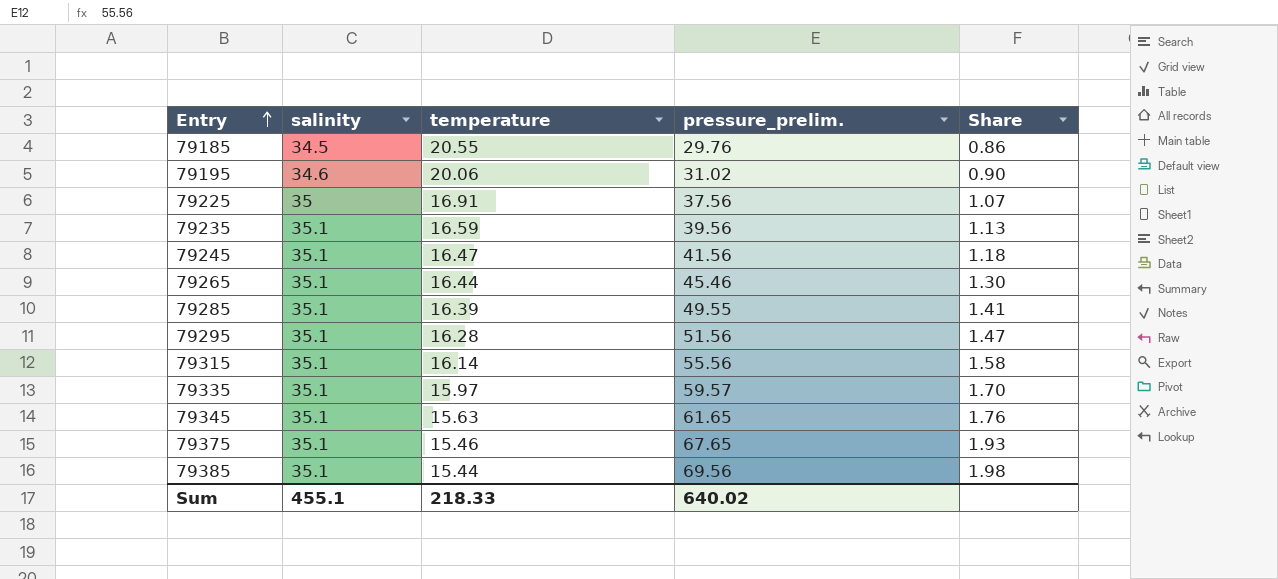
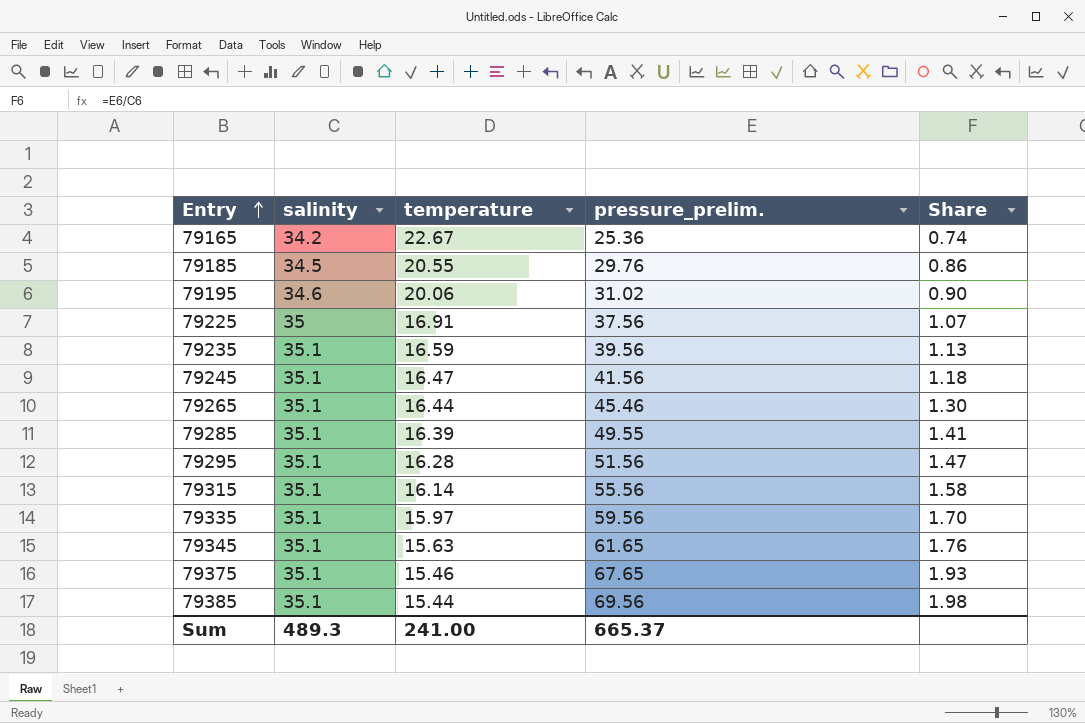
row 79165: none -> 34.2 | 22.67 | 25.36 | 0.74
79335 | pressure_prelim.: 59.57 -> 59.56
Sum | salinity: 455.1 -> 489.3
Sum | temperature: 218.33 -> 241.00
Sum | pressure_prelim.: 640.02 -> 665.37

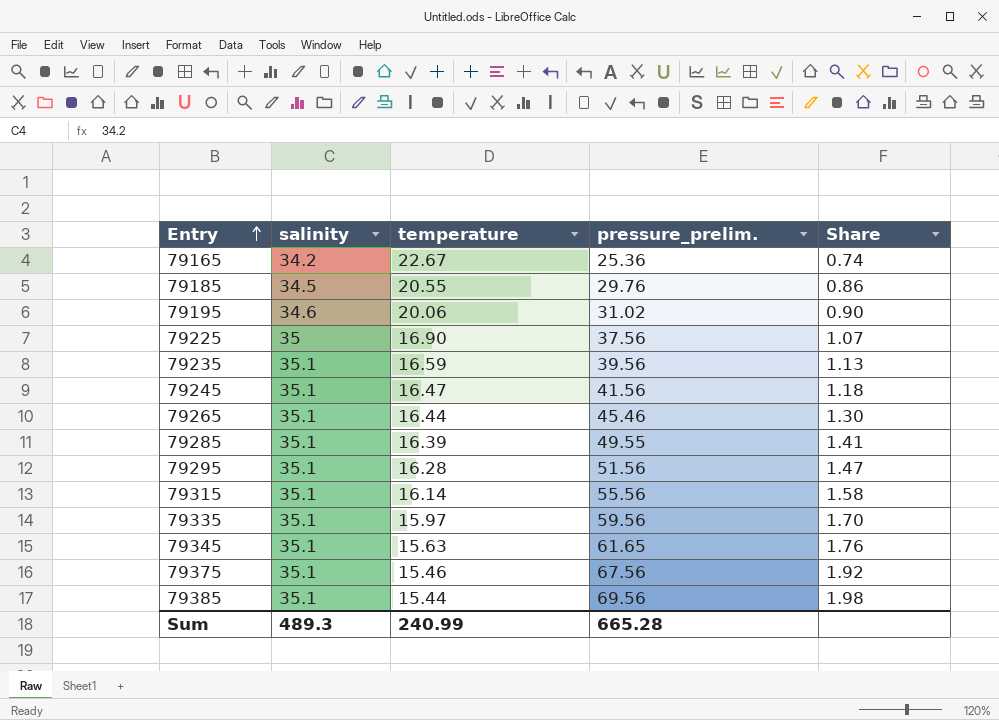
79225 | temperature: 16.91 -> 16.90
79375 | pressure_prelim.: 67.65 -> 67.56
79375 | Share: 1.93 -> 1.92
Sum | temperature: 241.00 -> 240.99
Sum | pressure_prelim.: 665.37 -> 665.28

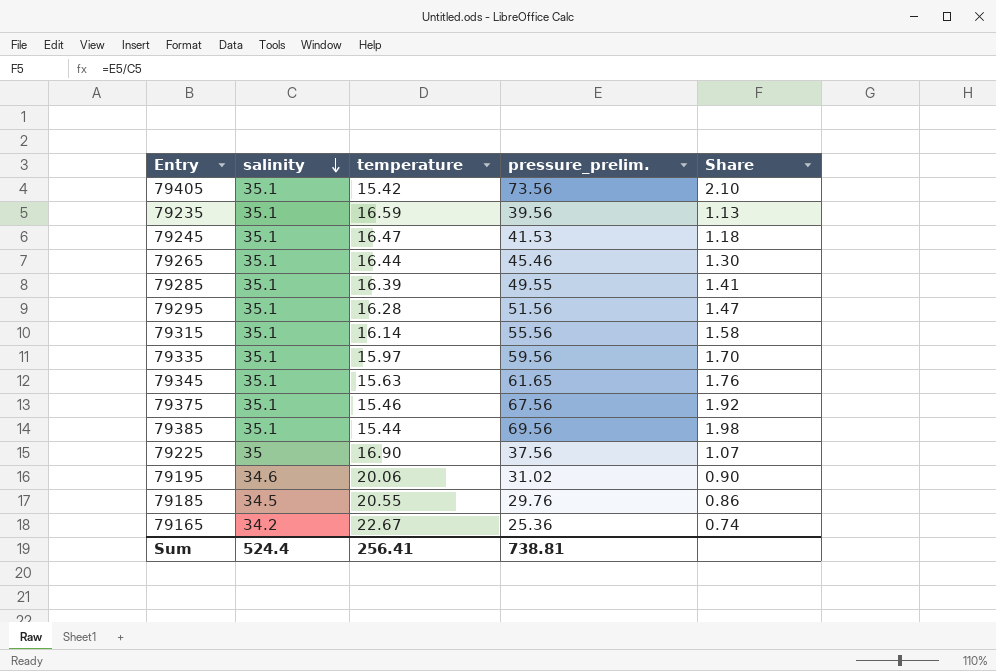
row order: Entry ascending -> salinity descending
row 79405: none -> 35.1 | 15.42 | 73.56 | 2.10
79245 | pressure_prelim.: 41.56 -> 41.53
Sum | salinity: 489.3 -> 524.4
Sum | temperature: 240.99 -> 256.41
Sum | pressure_prelim.: 665.28 -> 738.81

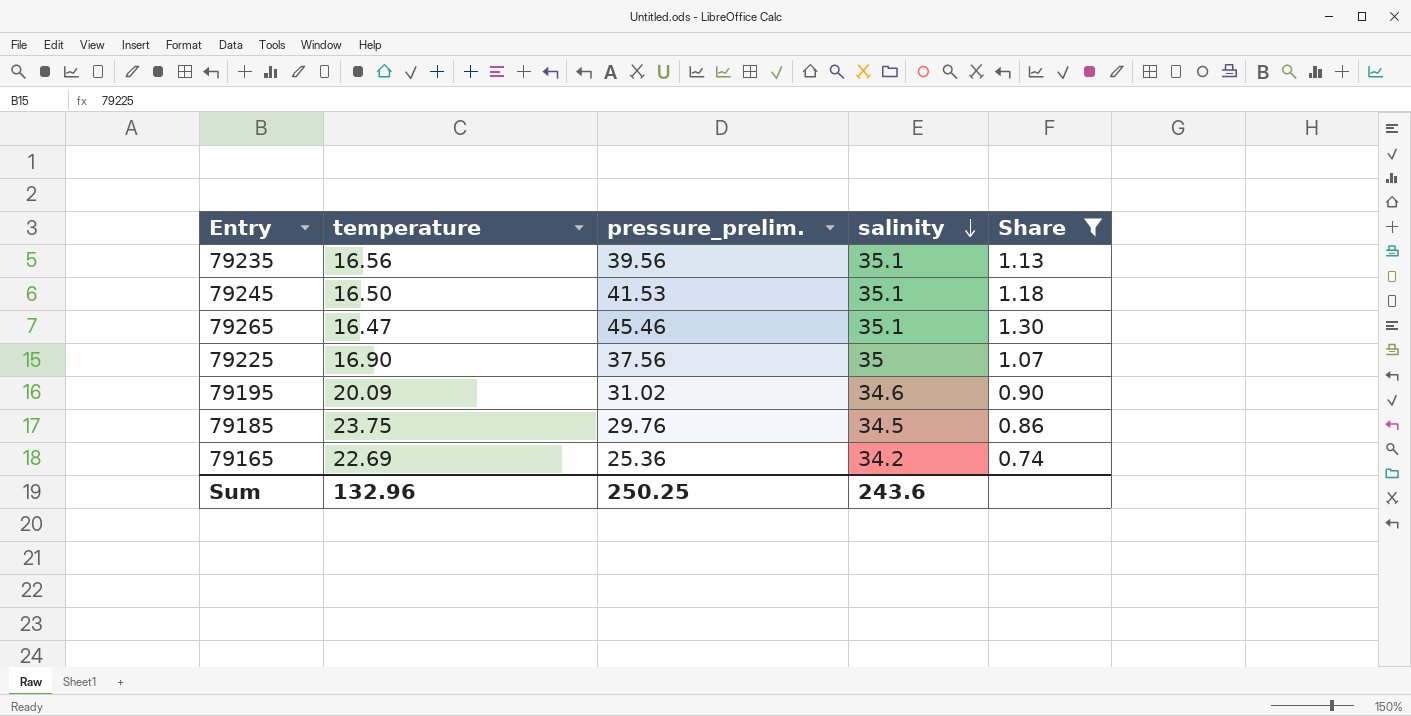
filter: none -> Share <= 1.30
column salinity | position: 2 -> 4
79235 | temperature: 16.59 -> 16.56
79245 | temperature: 16.47 -> 16.50
79265 | temperature: 16.44 -> 16.47
79195 | temperature: 20.06 -> 20.09
79185 | temperature: 20.55 -> 23.75
79165 | temperature: 22.67 -> 22.69
Sum | temperature: 256.41 -> 132.96
Sum | pressure_prelim.: 738.81 -> 250.25
Sum | salinity: 524.4 -> 243.6

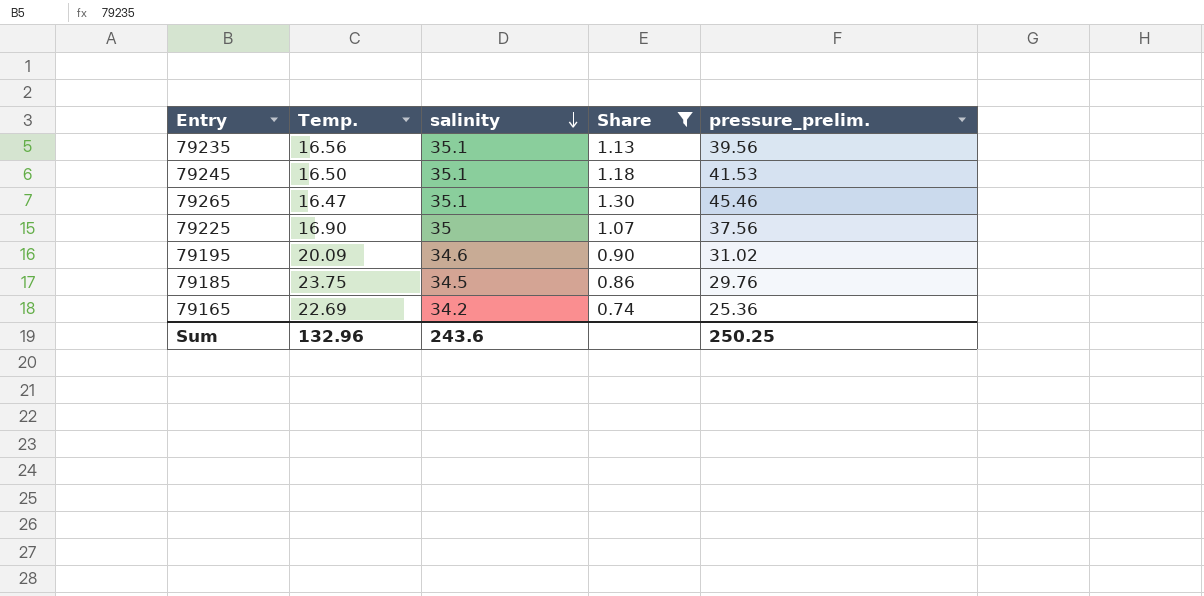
column name: temperature -> Temp.
column pressure_prelim. | position: 3 -> 5

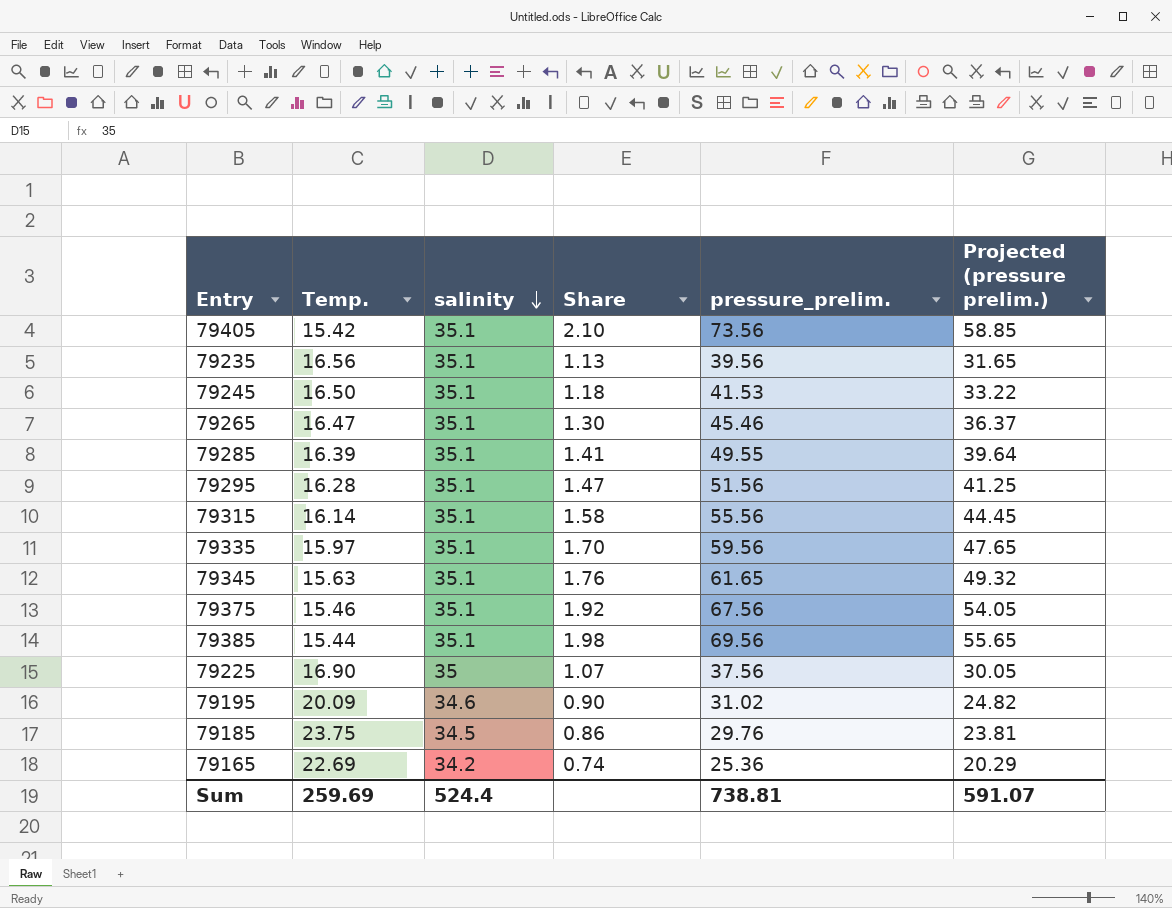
filter: Share <= 1.30 -> none
column Projected (pressure prelim.) | formula: none -> [pressure_prelim.] * 0.8
Sum | Temp.: 132.96 -> 259.69
Sum | salinity: 243.6 -> 524.4
Sum | pressure_prelim.: 250.25 -> 738.81

